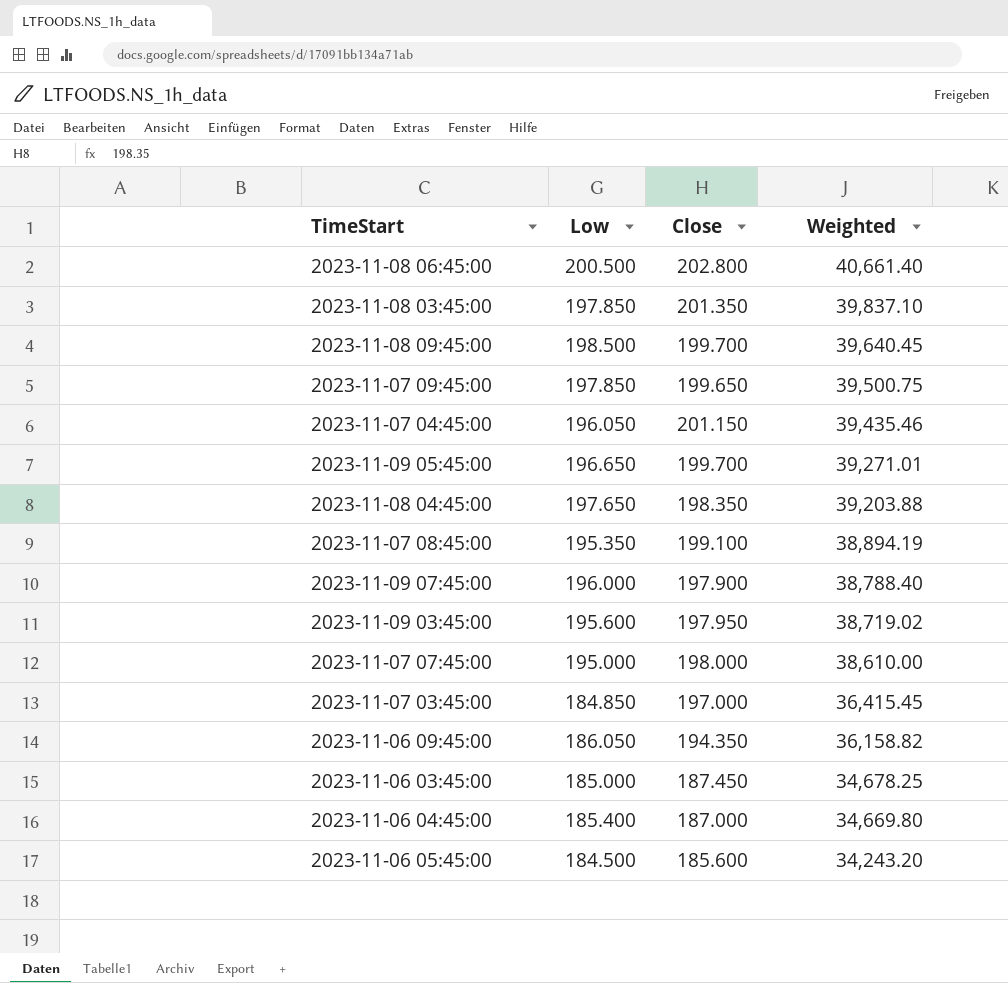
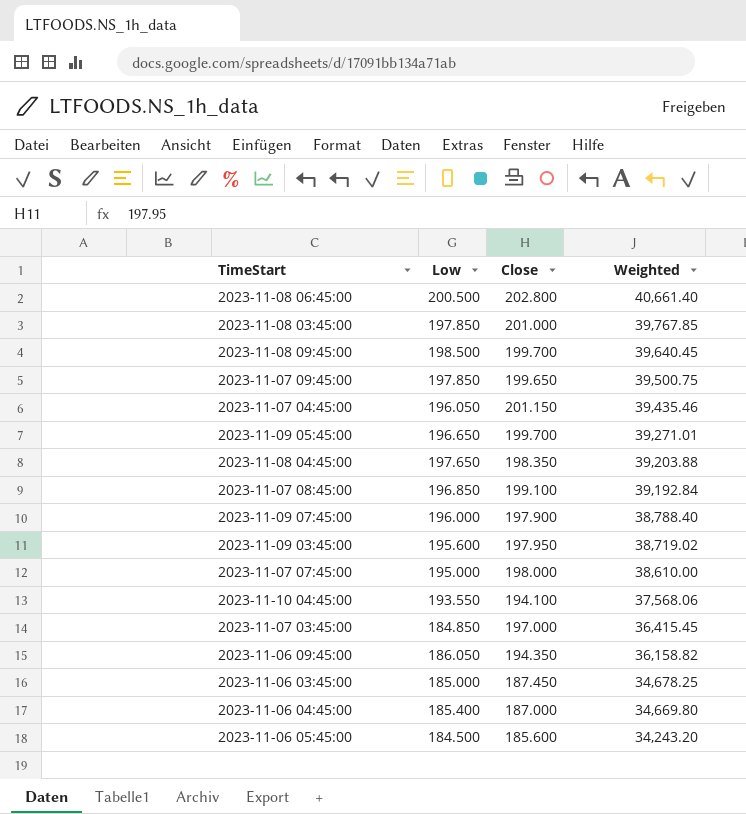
2023-11-08 03:45:00 | Close: 201.350 -> 201.000
2023-11-08 03:45:00 | Weighted: 39,837.10 -> 39,767.85
2023-11-07 08:45:00 | Low: 195.350 -> 196.850
2023-11-07 08:45:00 | Weighted: 38,894.19 -> 39,192.84
row 2023-11-10 04:45:00: none -> 193.550 | 194.100 | 37,568.06

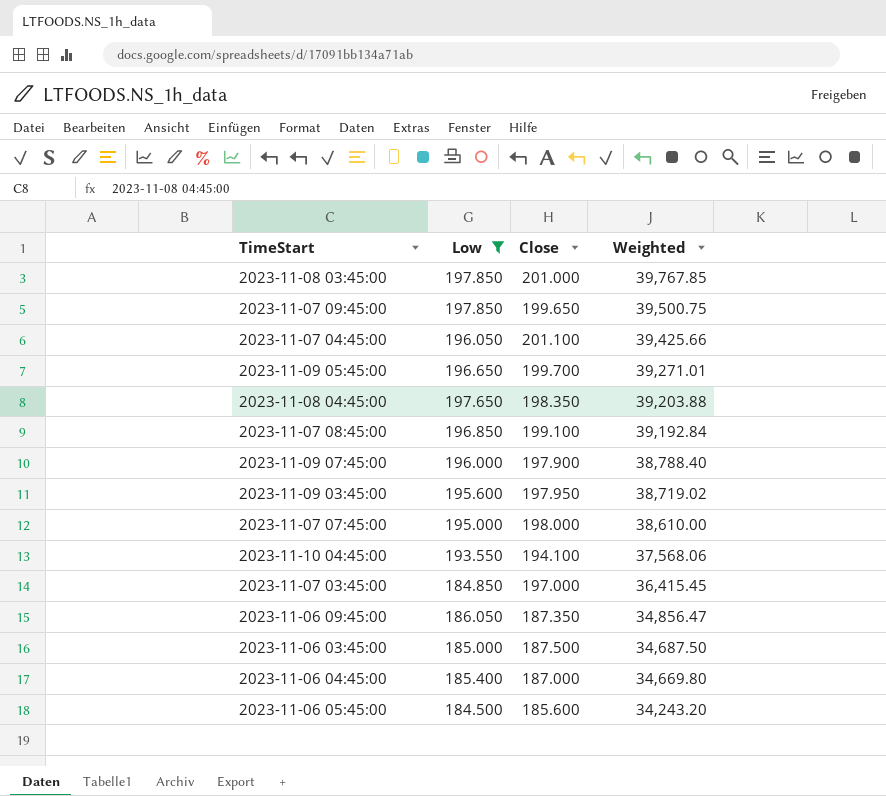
filter: none -> Low <= 197.850
2023-11-07 04:45:00 | Close: 201.150 -> 201.100
2023-11-07 04:45:00 | Weighted: 39,435.46 -> 39,425.66
2023-11-06 09:45:00 | Close: 194.350 -> 187.350
2023-11-06 09:45:00 | Weighted: 36,158.82 -> 34,856.47
2023-11-06 03:45:00 | Close: 187.450 -> 187.500
2023-11-06 03:45:00 | Weighted: 34,678.25 -> 34,687.50

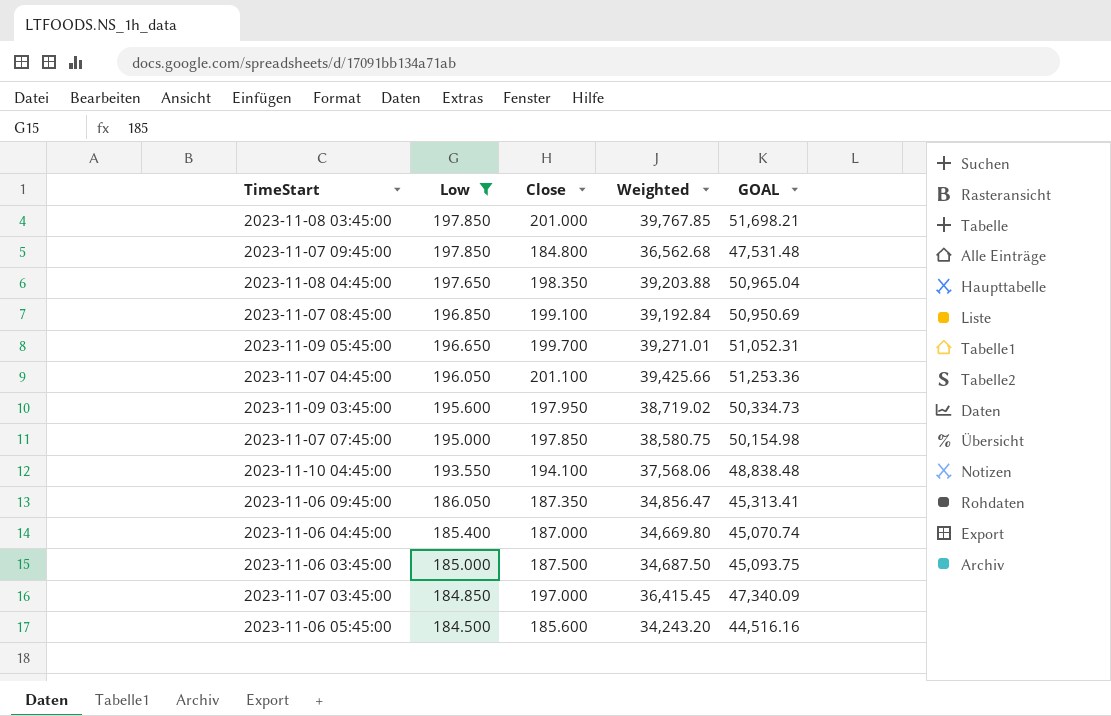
row order: Weighted descending -> Low descending
column GOAL | formula: none -> [Weighted] * 1.3
row 2023-11-09 07:45:00: 196.000 | 197.900 | 38,788.40 -> none
2023-11-07 09:45:00 | Close: 199.650 -> 184.800
2023-11-07 09:45:00 | Weighted: 39,500.75 -> 36,562.68
2023-11-07 07:45:00 | Close: 198.000 -> 197.850
2023-11-07 07:45:00 | Weighted: 38,610.00 -> 38,580.75

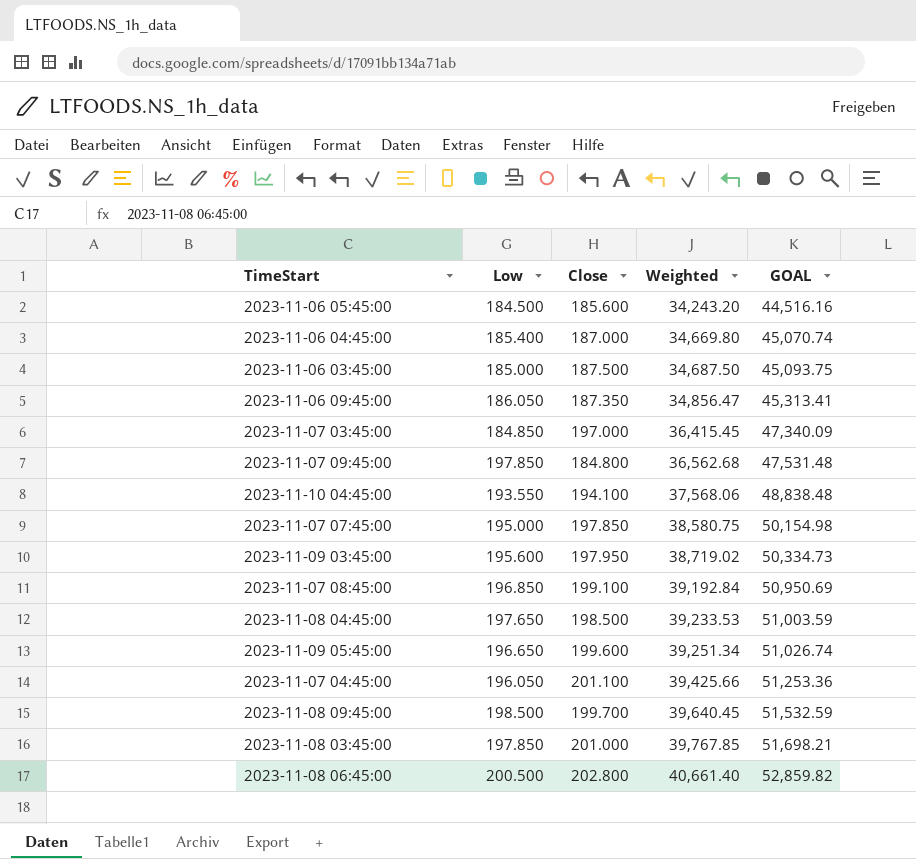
filter: Low <= 197.850 -> none
row order: Low descending -> Weighted ascending
2023-11-08 04:45:00 | Close: 198.350 -> 198.500
2023-11-08 04:45:00 | Weighted: 39,203.88 -> 39,233.53
2023-11-08 04:45:00 | GOAL: 50,965.04 -> 51,003.59
2023-11-09 05:45:00 | Close: 199.700 -> 199.600
2023-11-09 05:45:00 | Weighted: 39,271.01 -> 39,251.34
2023-11-09 05:45:00 | GOAL: 51,052.31 -> 51,026.74

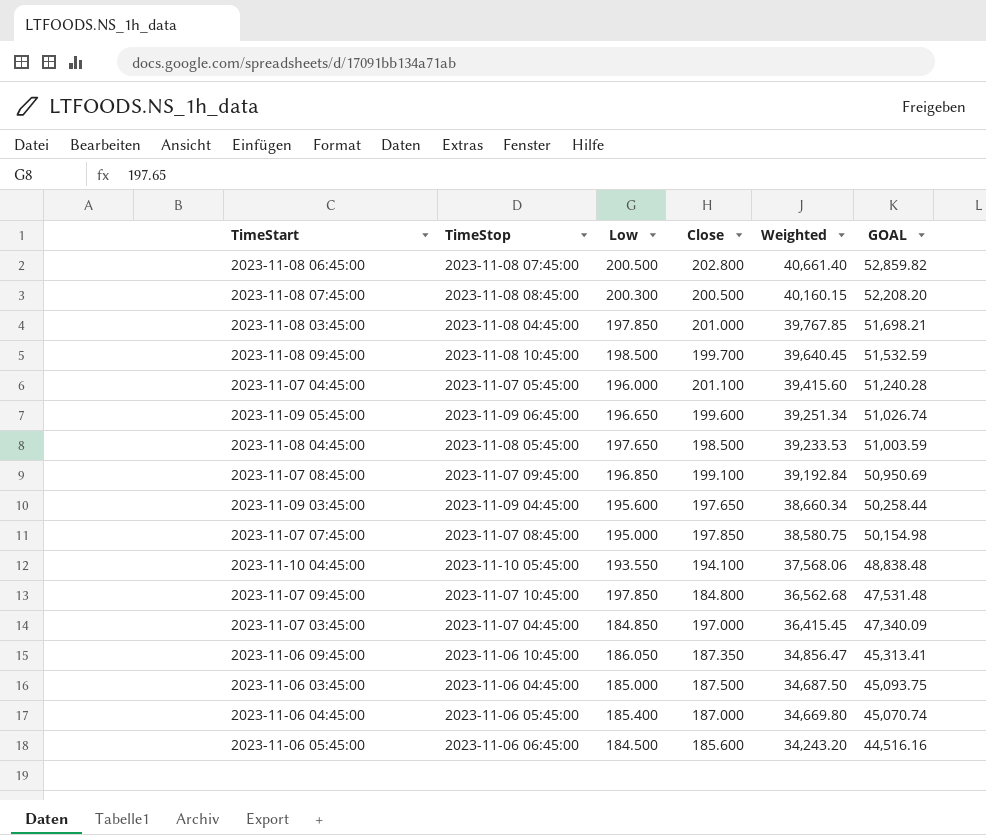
row order: Weighted ascending -> Weighted descending
column TimeStop | position: none -> 2
row 2023-11-08 07:45:00: none -> 2023-11-08 08:45:00 | 200.300 | 200.500 | 40,160.15 | 52,208.20
2023-11-07 04:45:00 | Low: 196.050 -> 196.000
2023-11-07 04:45:00 | Weighted: 39,425.66 -> 39,415.60
2023-11-07 04:45:00 | GOAL: 51,253.36 -> 51,240.28
2023-11-09 03:45:00 | Close: 197.950 -> 197.650
2023-11-09 03:45:00 | Weighted: 38,719.02 -> 38,660.34
2023-11-09 03:45:00 | GOAL: 50,334.73 -> 50,258.44

